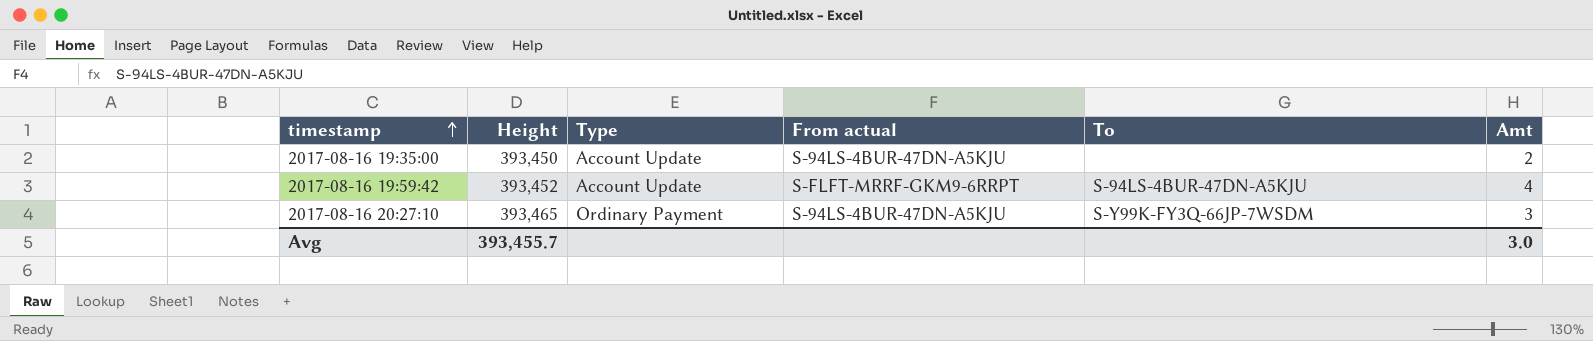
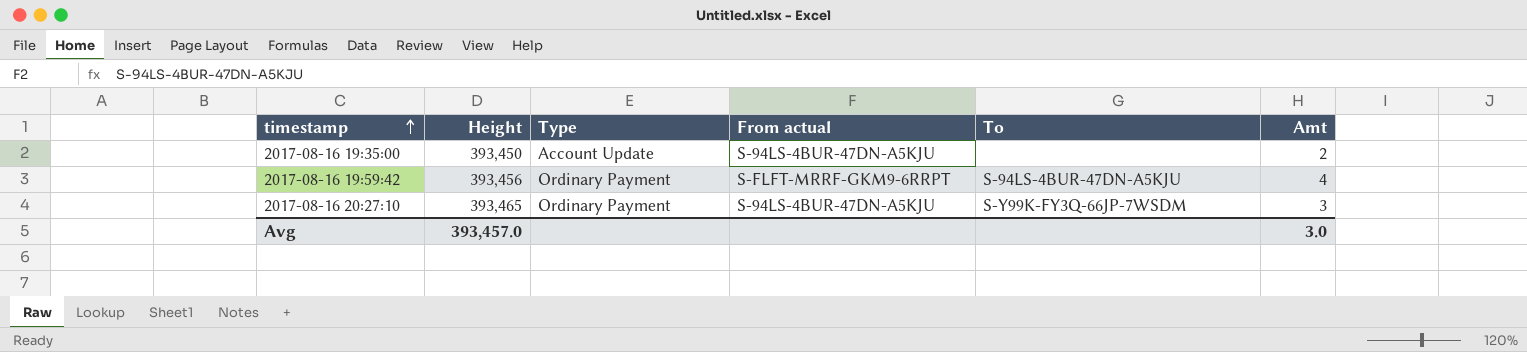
2017-08-16 19:59:42 | Height: 393,452 -> 393,456
2017-08-16 19:59:42 | Type: Account Update -> Ordinary Payment
Avg | Height: 393,455.7 -> 393,457.0

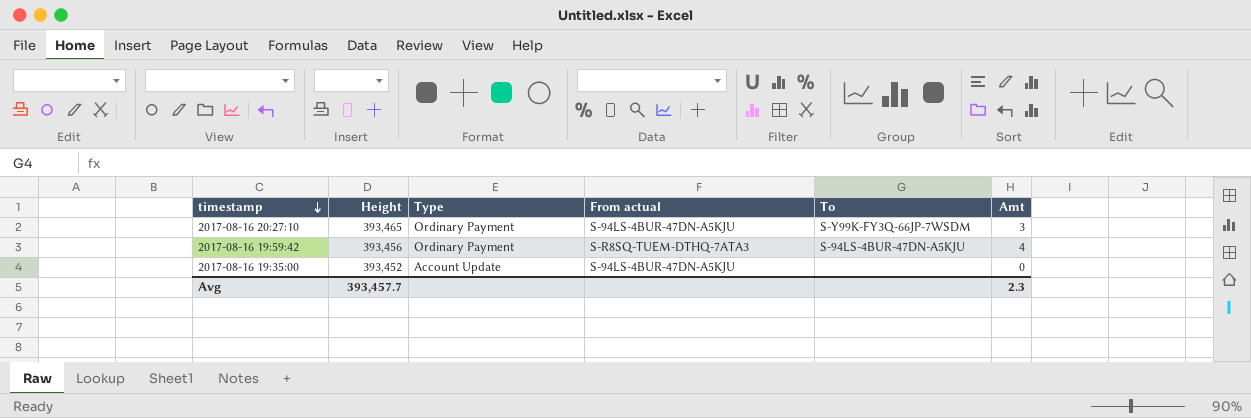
row order: timestamp ascending -> timestamp descending
2017-08-16 19:59:42 | From actual: S-FLFT-MRRF-GKM9-6RRPT -> S-R8SQ-TUEM-DTHQ-7ATA3
2017-08-16 19:35:00 | Height: 393,450 -> 393,452
2017-08-16 19:35:00 | Amt: 2 -> 0
Avg | Height: 393,457.0 -> 393,457.7
Avg | Amt: 3.0 -> 2.3

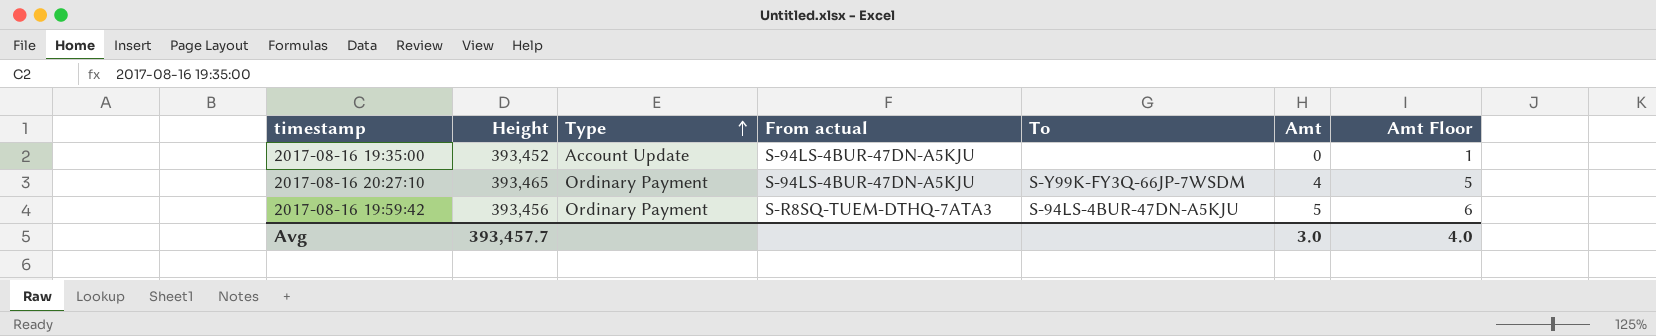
row order: timestamp descending -> Type ascending
column Amt Floor | formula: none -> [Amt] + 1
2017-08-16 20:27:10 | Amt: 3 -> 4
2017-08-16 19:59:42 | Amt: 4 -> 5
Avg | Amt: 2.3 -> 3.0

